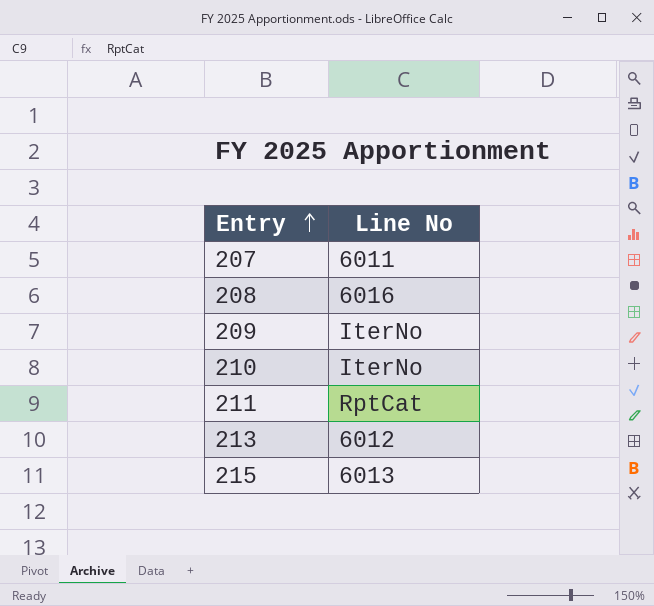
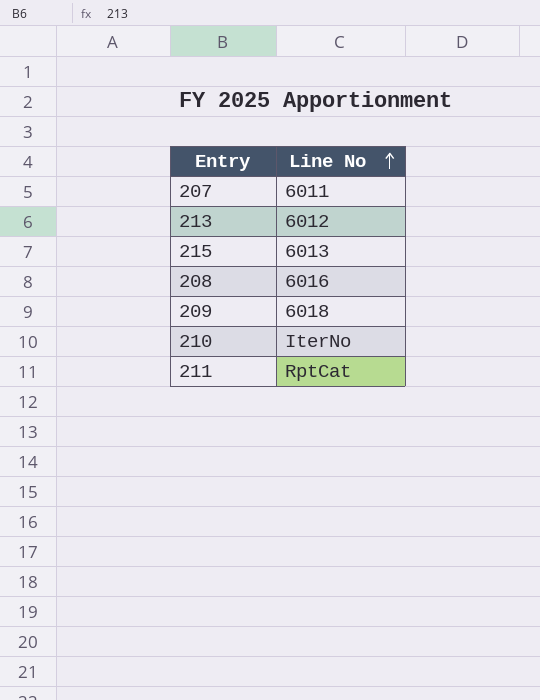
row order: Entry ascending -> Line No ascending
209 | Line No: IterNo -> 6018

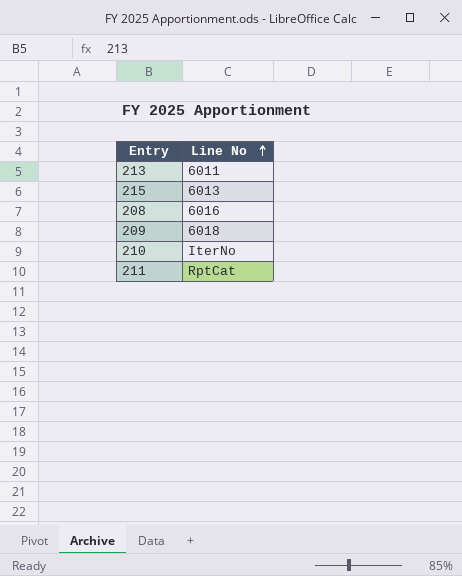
row 207: 6011 -> none
213 | Line No: 6012 -> 6011

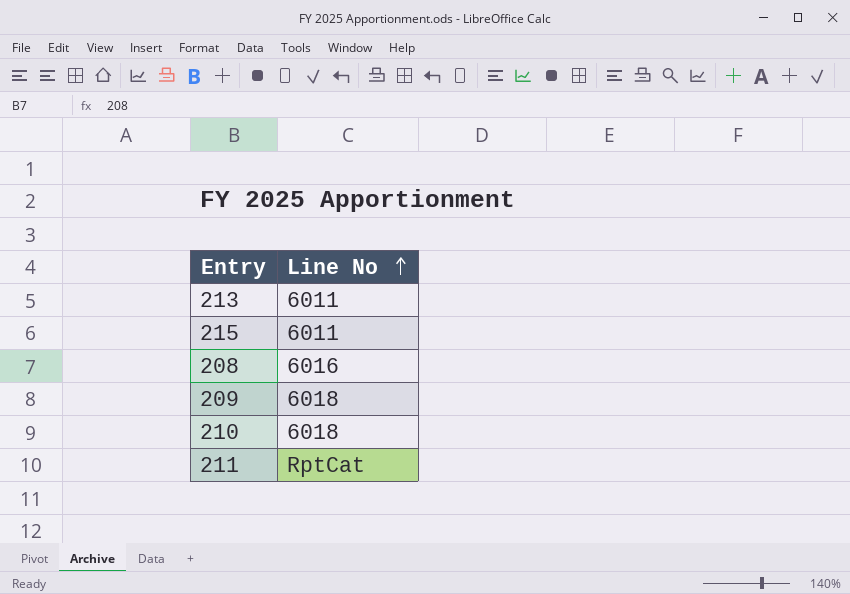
215 | Line No: 6013 -> 6011
210 | Line No: IterNo -> 6018

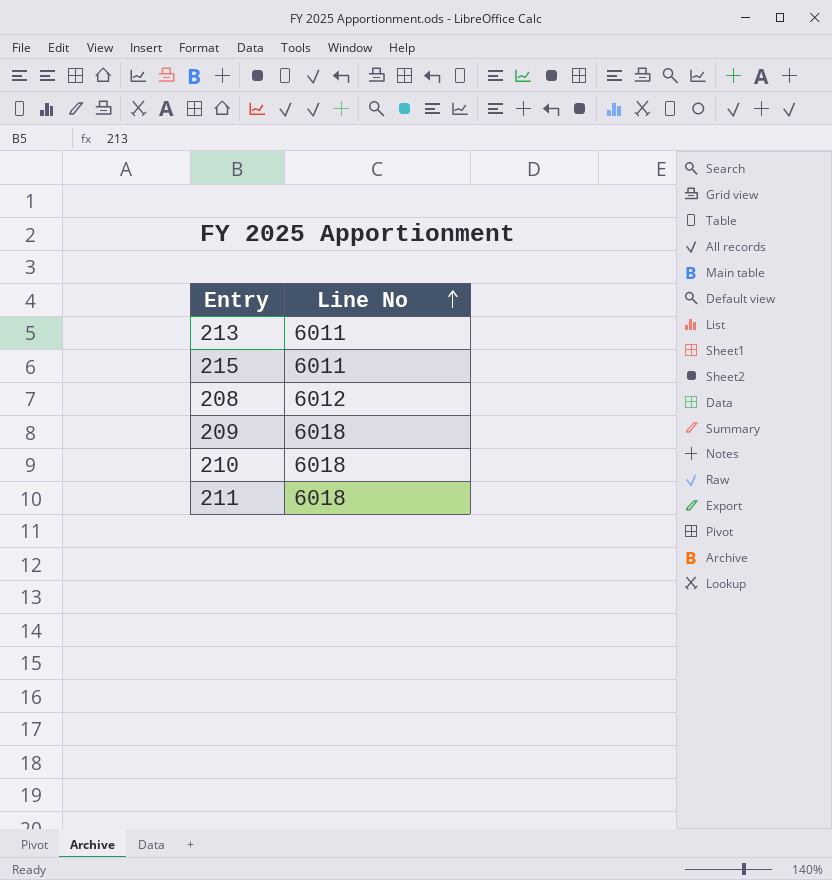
208 | Line No: 6016 -> 6012
211 | Line No: RptCat -> 6018

